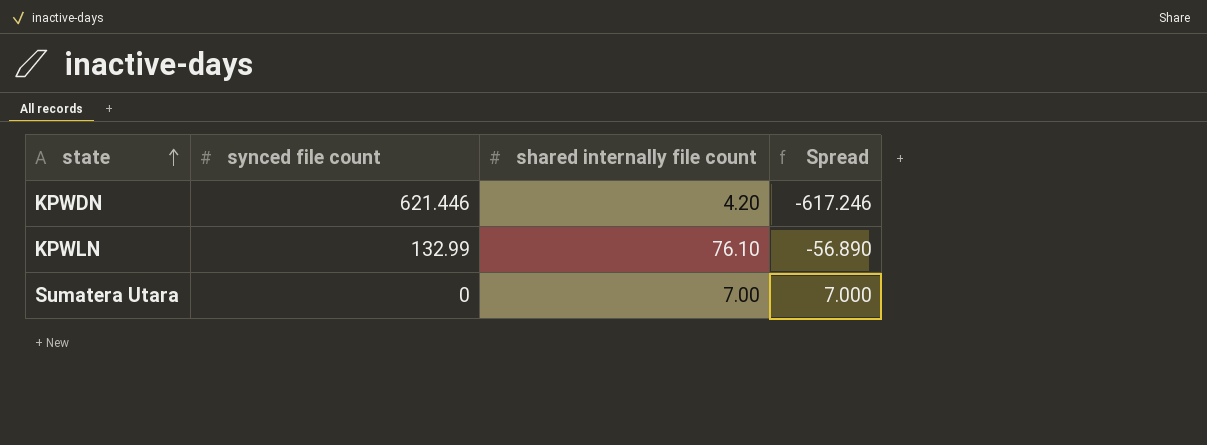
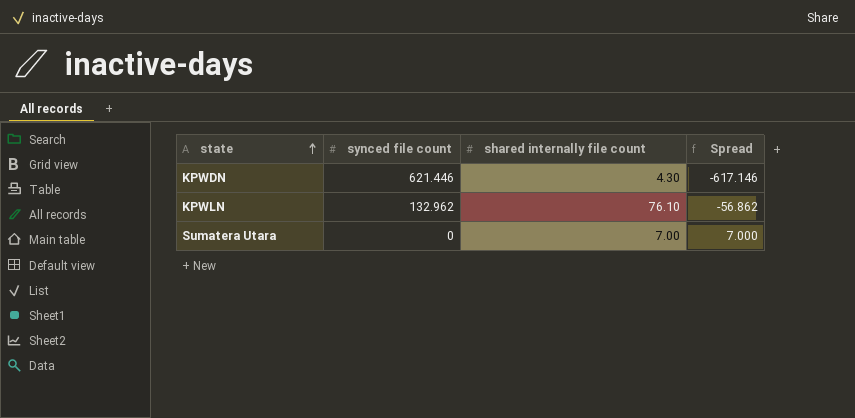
KPWDN | shared internally file count: 4.20 -> 4.30
KPWDN | Spread: -617.246 -> -617.146
KPWLN | synced file count: 132.99 -> 132.962
KPWLN | Spread: -56.890 -> -56.862

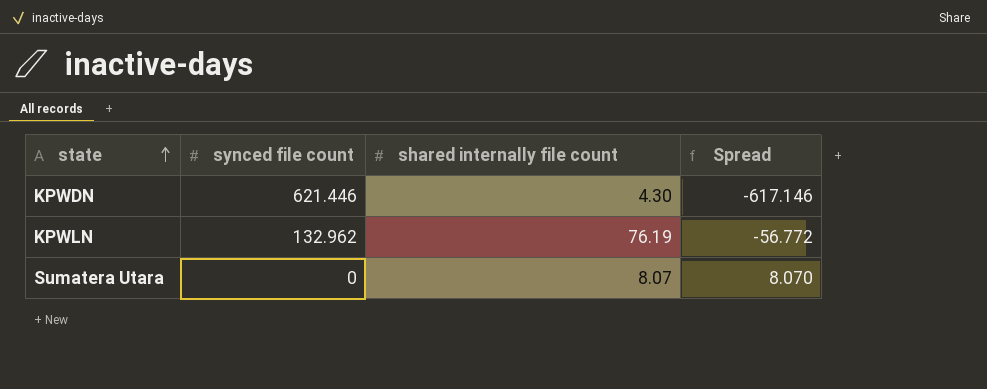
KPWLN | shared internally file count: 76.10 -> 76.19
KPWLN | Spread: -56.862 -> -56.772
Sumatera Utara | shared internally file count: 7.00 -> 8.07
Sumatera Utara | Spread: 7.000 -> 8.070

